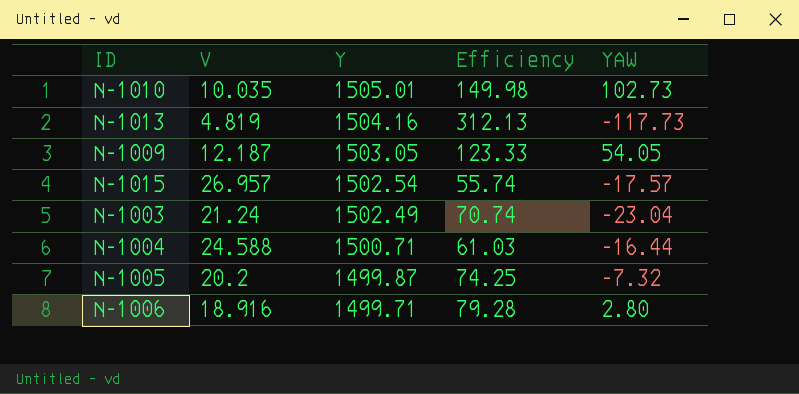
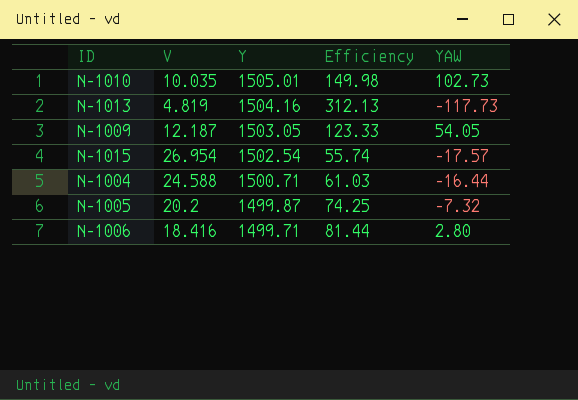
row N-1003: 21.24 | 1502.49 | 70.74 | -23.04 -> none
N-1015 | V: 26.957 -> 26.954
N-1006 | V: 18.916 -> 18.416
N-1006 | Efficiency: 79.28 -> 81.44

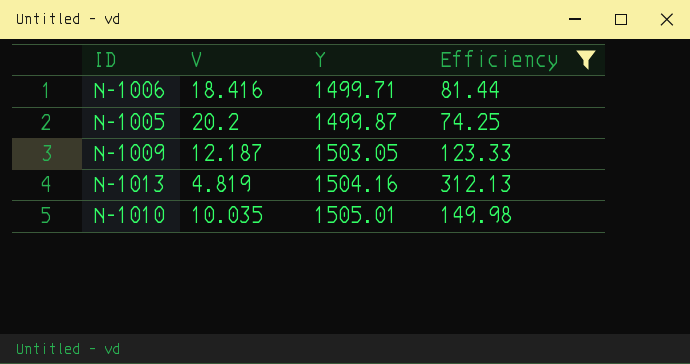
filter: none -> Efficiency >= 74.25
row order: Y descending -> Y ascending
column YAW | position: 5 -> none

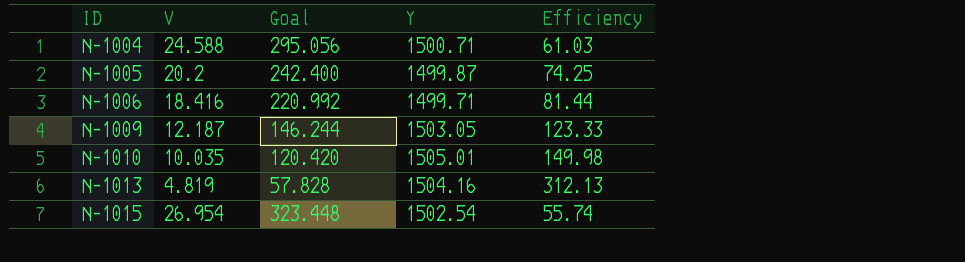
filter: Efficiency >= 74.25 -> none
row order: Y ascending -> ID ascending
column Goal | formula: none -> [V] * 12

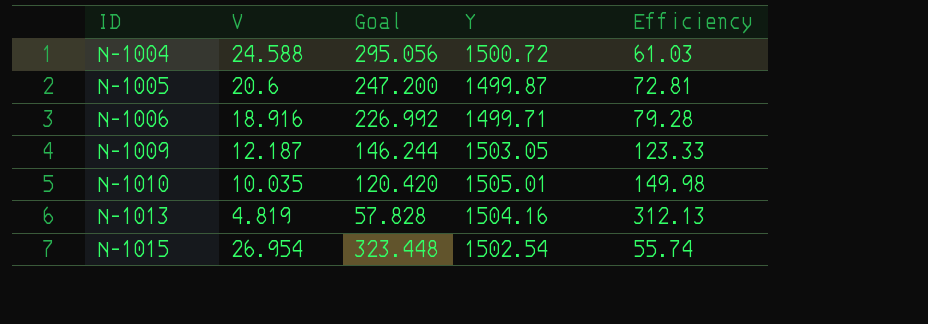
N-1004 | Y: 1500.71 -> 1500.72
N-1005 | V: 20.2 -> 20.6
N-1005 | Goal: 242.400 -> 247.200
N-1005 | Efficiency: 74.25 -> 72.81
N-1006 | V: 18.416 -> 18.916
N-1006 | Goal: 220.992 -> 226.992
N-1006 | Efficiency: 81.44 -> 79.28

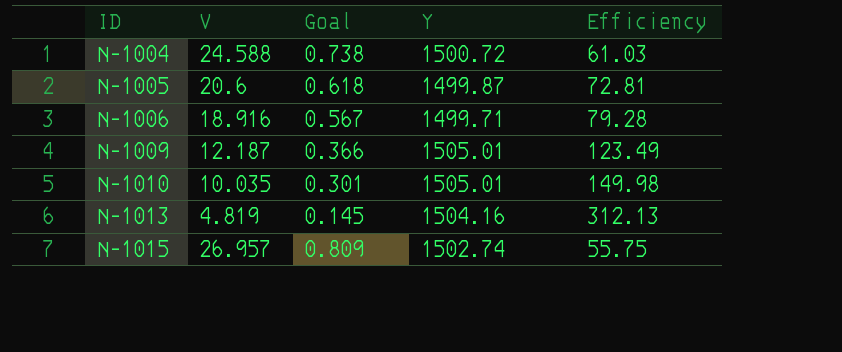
column Goal | formula: [V] * 12 -> [V] * 0.03
N-1009 | Y: 1503.05 -> 1505.01
N-1009 | Efficiency: 123.33 -> 123.49
N-1015 | V: 26.954 -> 26.957
N-1015 | Y: 1502.54 -> 1502.74
N-1015 | Efficiency: 55.74 -> 55.75

